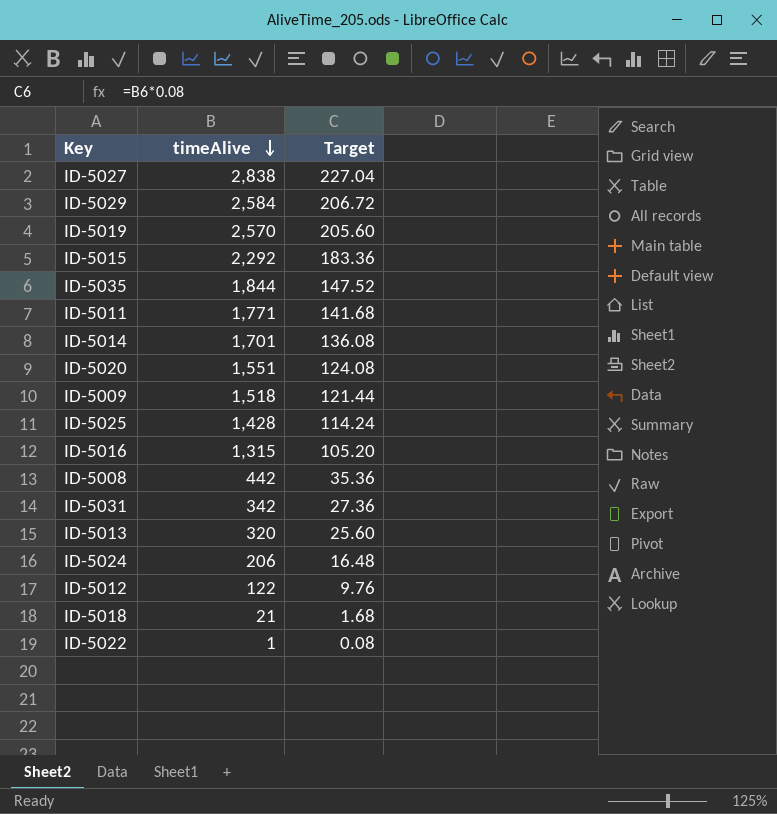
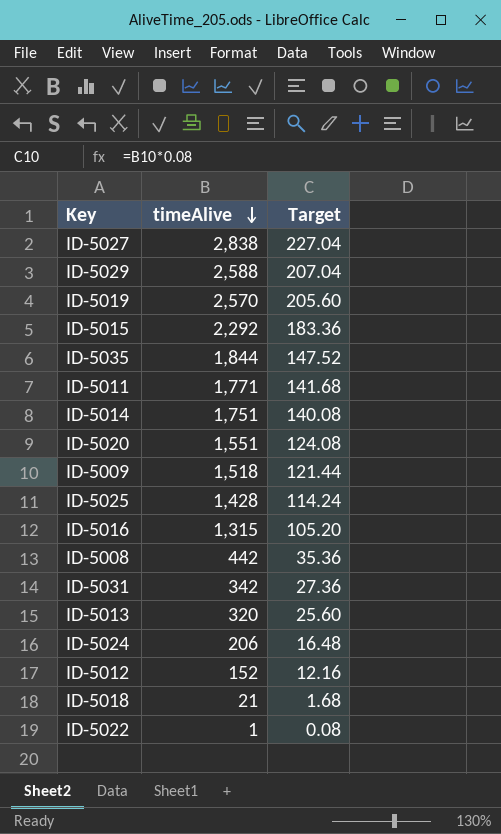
ID-5029 | timeAlive: 2,584 -> 2,588
ID-5029 | Target: 206.72 -> 207.04
ID-5014 | timeAlive: 1,701 -> 1,751
ID-5014 | Target: 136.08 -> 140.08
ID-5012 | timeAlive: 122 -> 152
ID-5012 | Target: 9.76 -> 12.16

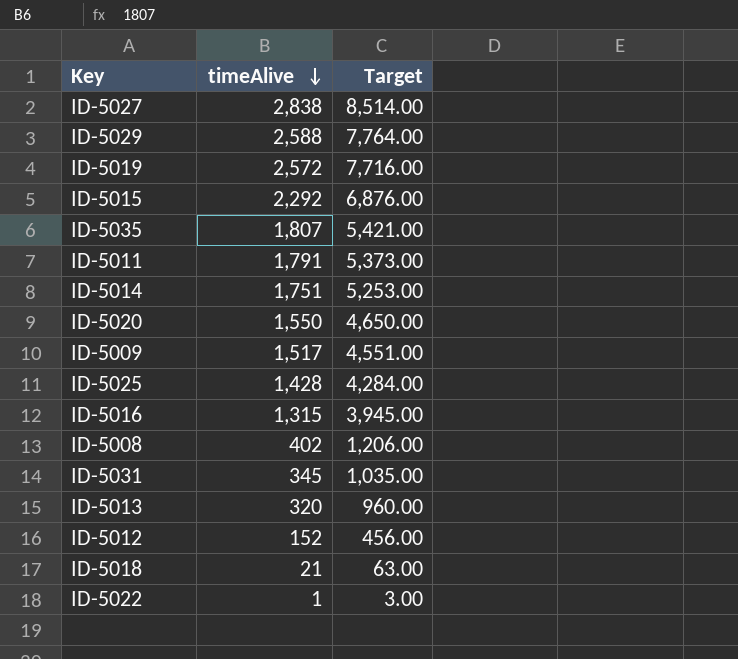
column Target | formula: [timeAlive] * 0.08 -> [timeAlive] * 3
row ID-5024: 206 | 16.48 -> none
ID-5019 | timeAlive: 2,570 -> 2,572
ID-5035 | timeAlive: 1,844 -> 1,807
ID-5011 | timeAlive: 1,771 -> 1,791
ID-5020 | timeAlive: 1,551 -> 1,550
ID-5009 | timeAlive: 1,518 -> 1,517
ID-5008 | timeAlive: 442 -> 402
ID-5031 | timeAlive: 342 -> 345

